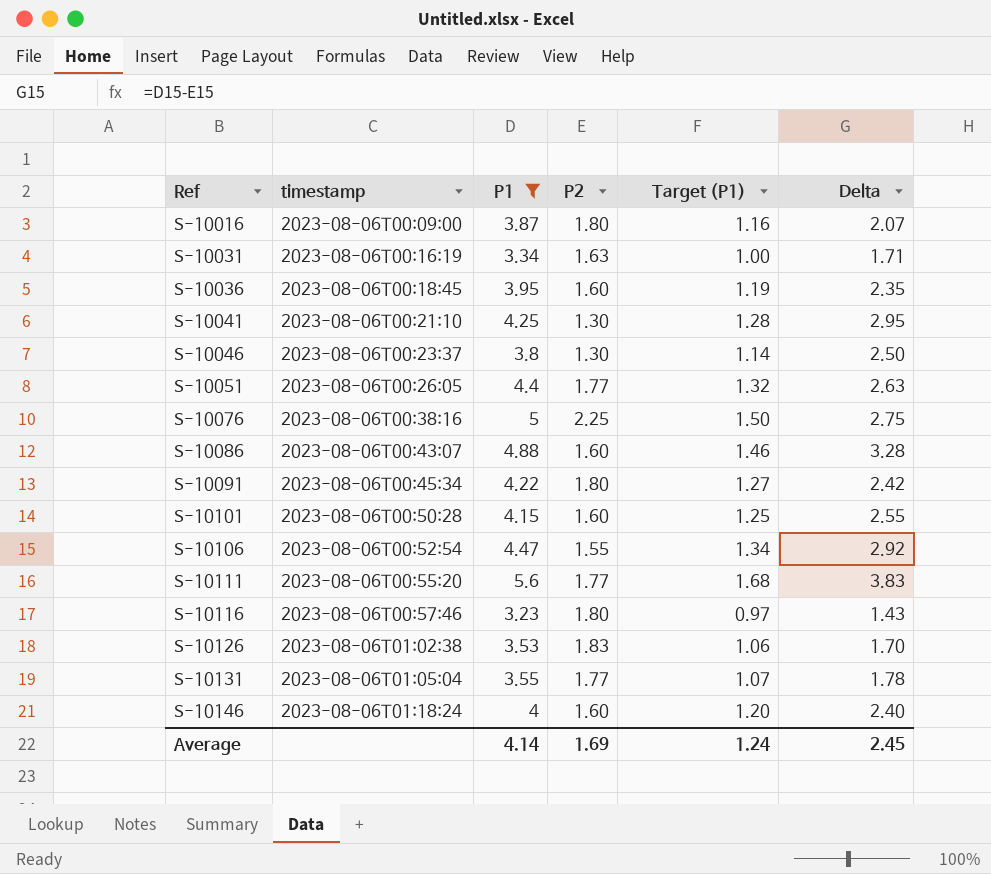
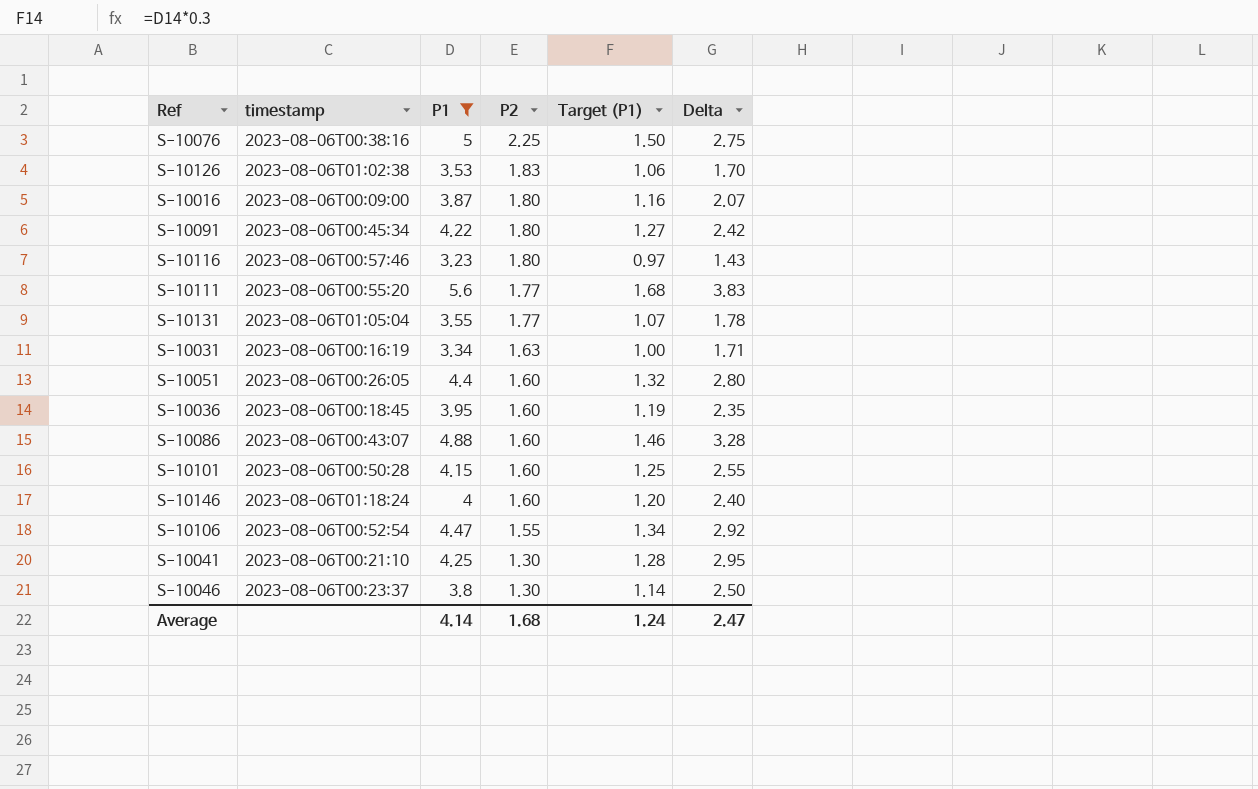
row order: Ref ascending -> P2 descending
S-10051 | P2: 1.77 -> 1.60
S-10051 | Delta: 2.63 -> 2.80
Average | P2: 1.69 -> 1.68
Average | Delta: 2.45 -> 2.47

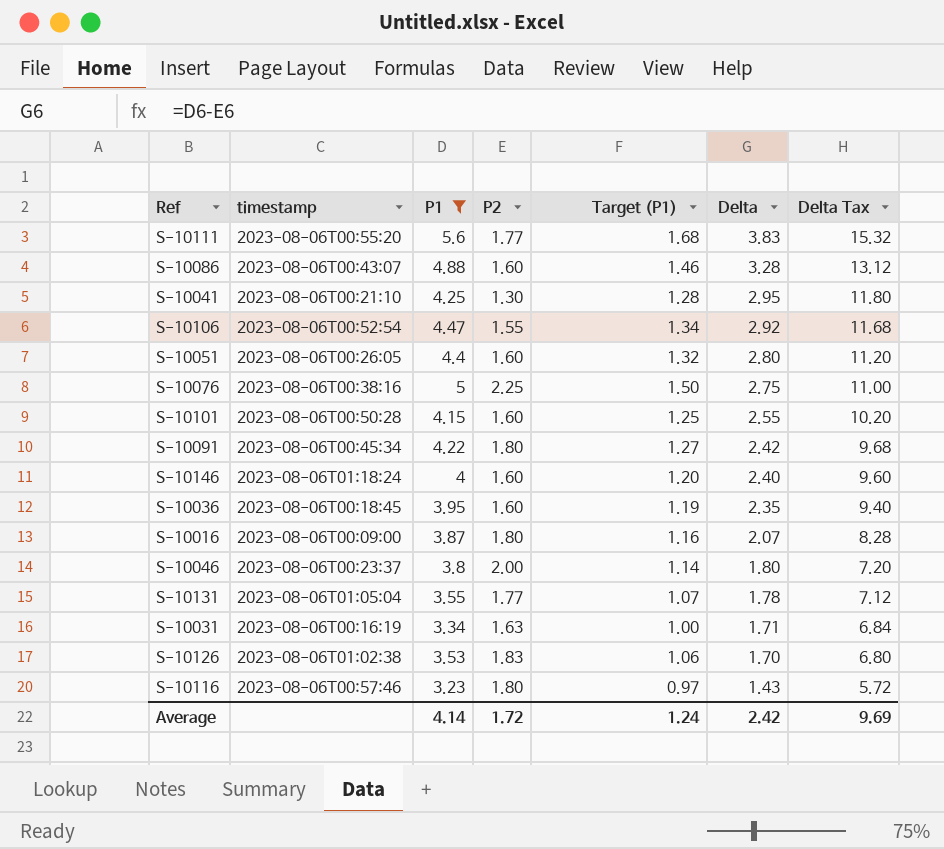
row order: P2 descending -> Delta descending
column Delta Tax | formula: none -> [Delta] * 4
S-10046 | P2: 1.30 -> 2.00
S-10046 | Delta: 2.50 -> 1.80
Average | P2: 1.68 -> 1.72
Average | Delta: 2.47 -> 2.42

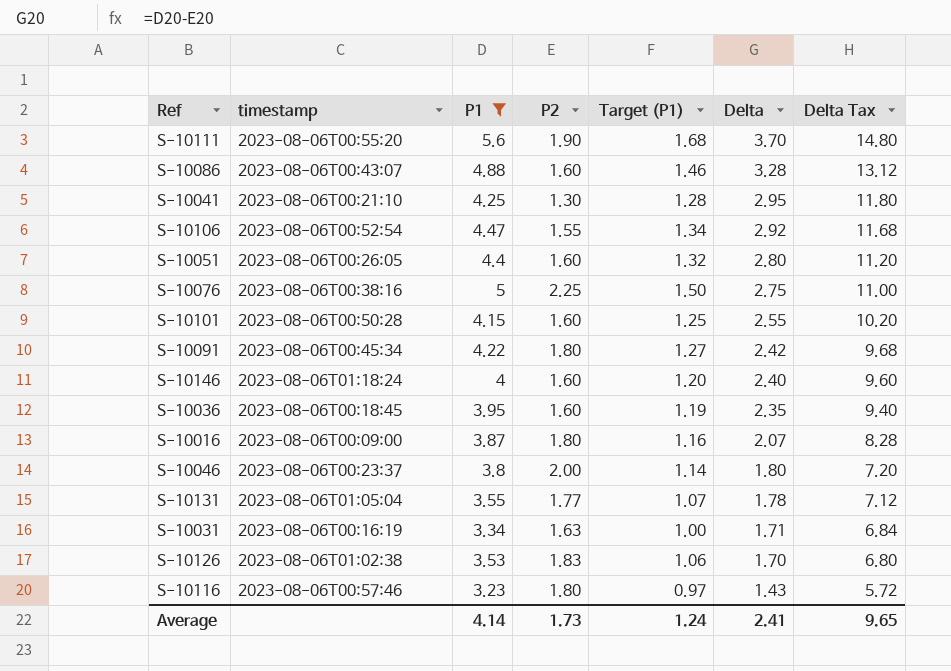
S-10111 | P2: 1.77 -> 1.90
S-10111 | Delta: 3.83 -> 3.70
S-10111 | Delta Tax: 15.32 -> 14.80
Average | P2: 1.72 -> 1.73
Average | Delta: 2.42 -> 2.41
Average | Delta Tax: 9.69 -> 9.65

